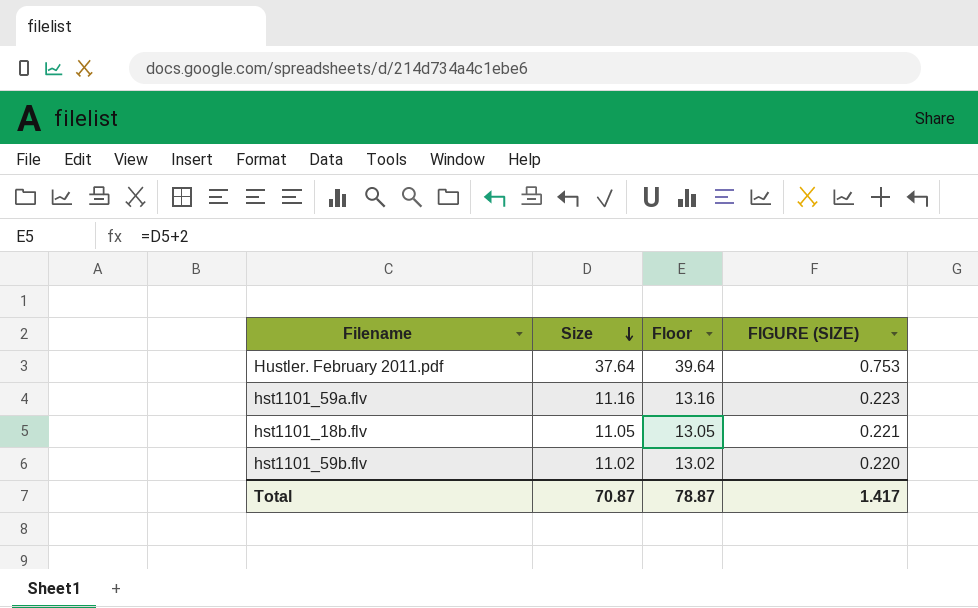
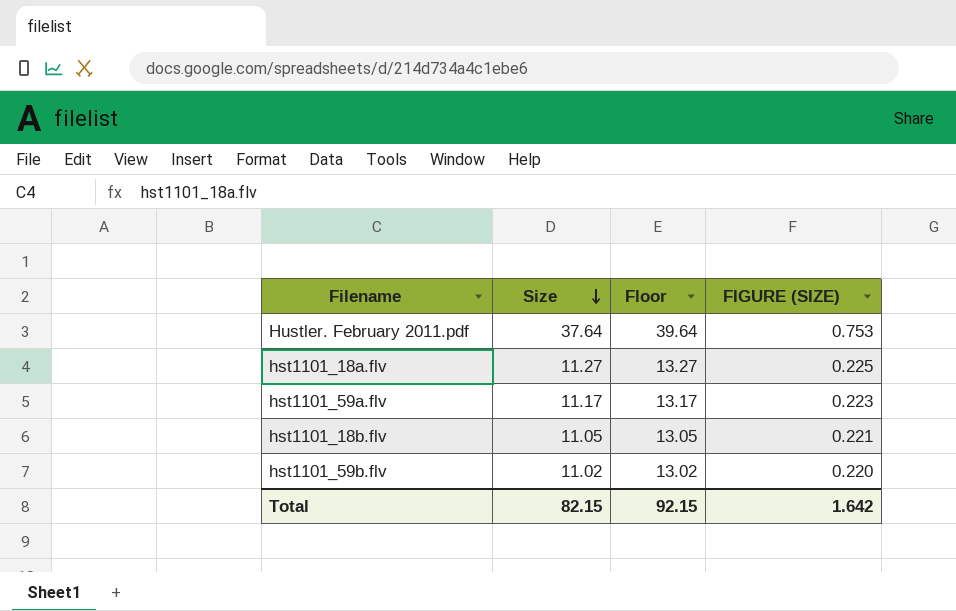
row hst1101_18a.flv: none -> 11.27 | 13.27 | 0.225
hst1101_59a.flv | Size: 11.16 -> 11.17
hst1101_59a.flv | Floor: 13.16 -> 13.17
Total | Size: 70.87 -> 82.15
Total | Floor: 78.87 -> 92.15
Total | FIGURE (SIZE): 1.417 -> 1.642

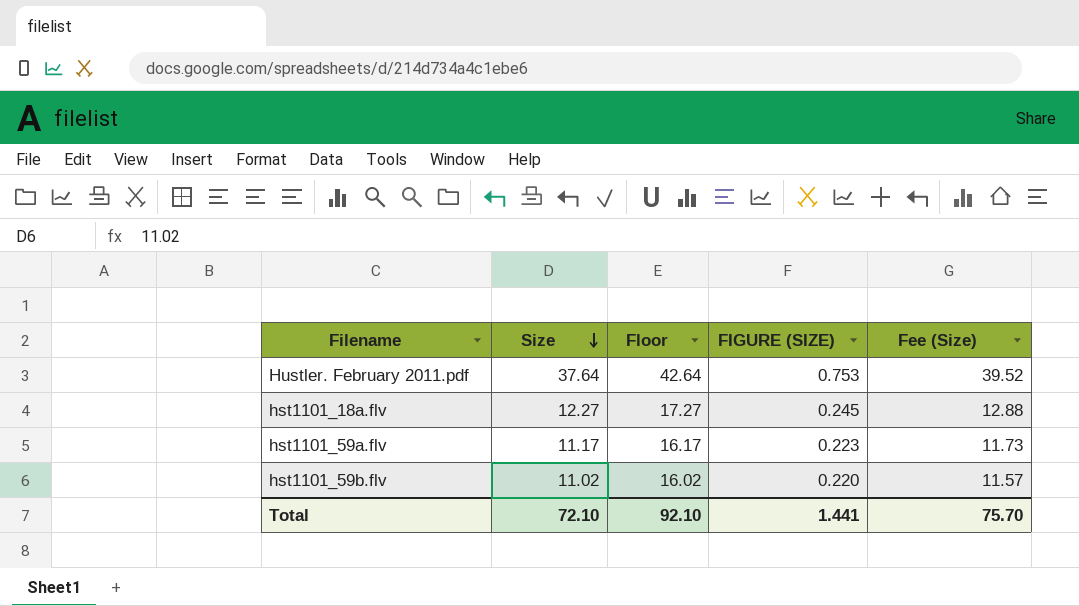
column Floor | formula: [Size] + 2 -> [Size] + 5
column Fee (Size) | formula: none -> [Size] * 1.05
row hst1101_18b.flv: 11.05 | 13.05 | 0.221 -> none
hst1101_18a.flv | Size: 11.27 -> 12.27
hst1101_18a.flv | FIGURE (SIZE): 0.225 -> 0.245
Total | Size: 82.15 -> 72.10
Total | Floor: 92.15 -> 92.10
Total | FIGURE (SIZE): 1.642 -> 1.441

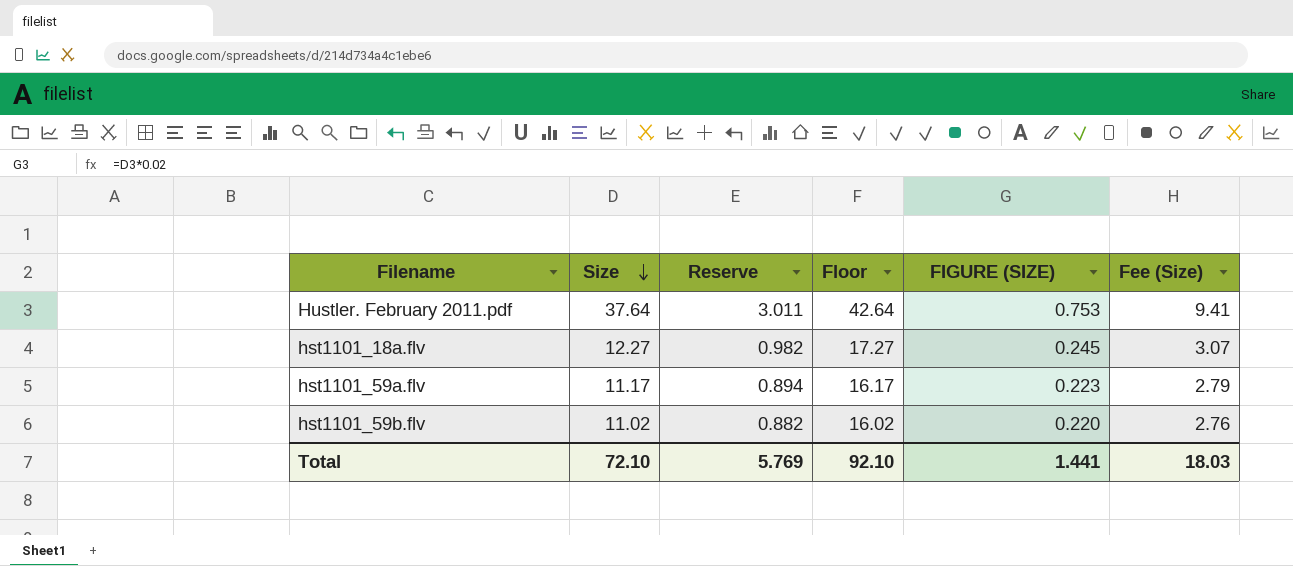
column Reserve | formula: none -> [Size] * 0.08
column Fee (Size) | formula: [Size] * 1.05 -> [Size] * 0.25
Total | Fee (Size): 75.70 -> 18.03

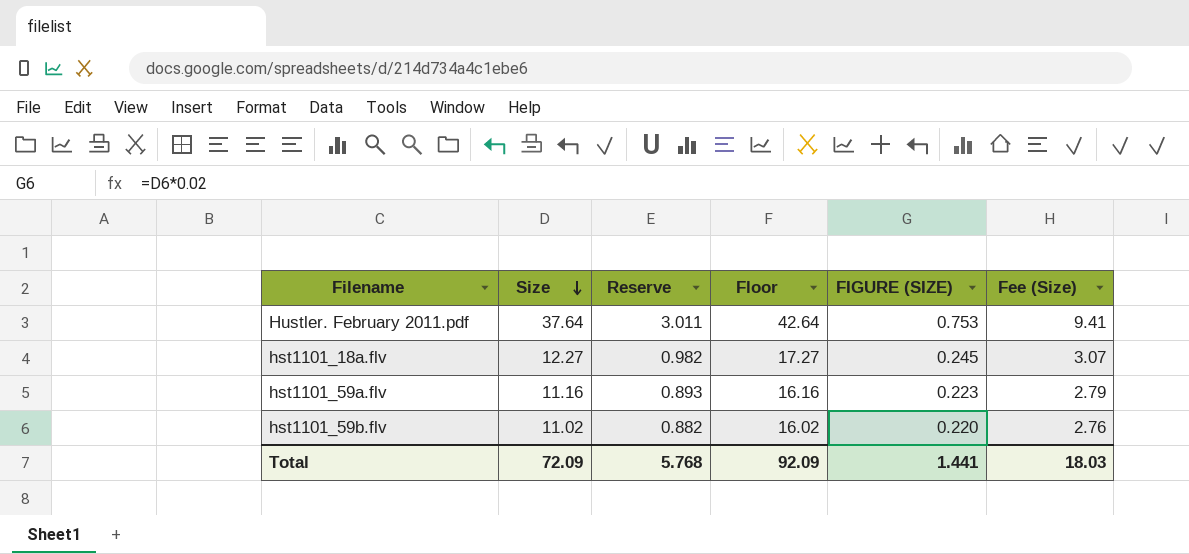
hst1101_59a.flv | Size: 11.17 -> 11.16
hst1101_59a.flv | Reserve: 0.894 -> 0.893
hst1101_59a.flv | Floor: 16.17 -> 16.16
Total | Size: 72.10 -> 72.09
Total | Reserve: 5.769 -> 5.768
Total | Floor: 92.10 -> 92.09

